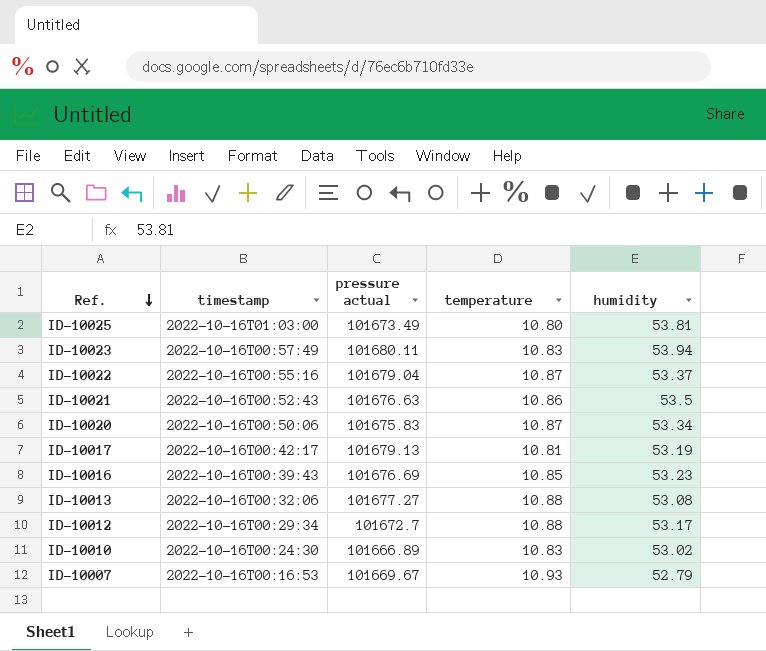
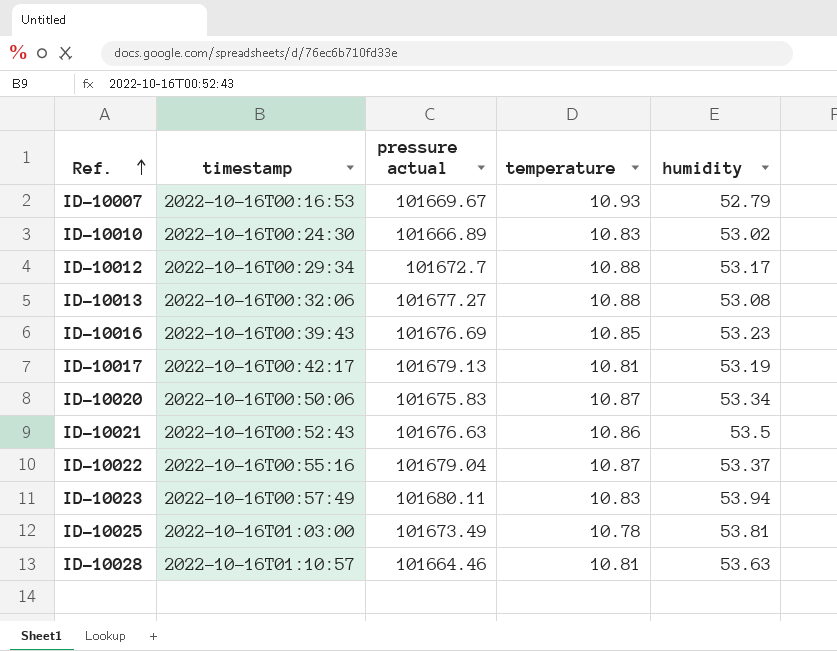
row order: Ref. descending -> Ref. ascending
ID-10025 | temperature: 10.80 -> 10.78
row ID-10028: none -> 2022-10-16T01:10:57 | 101664.46 | 10.81 | 53.63

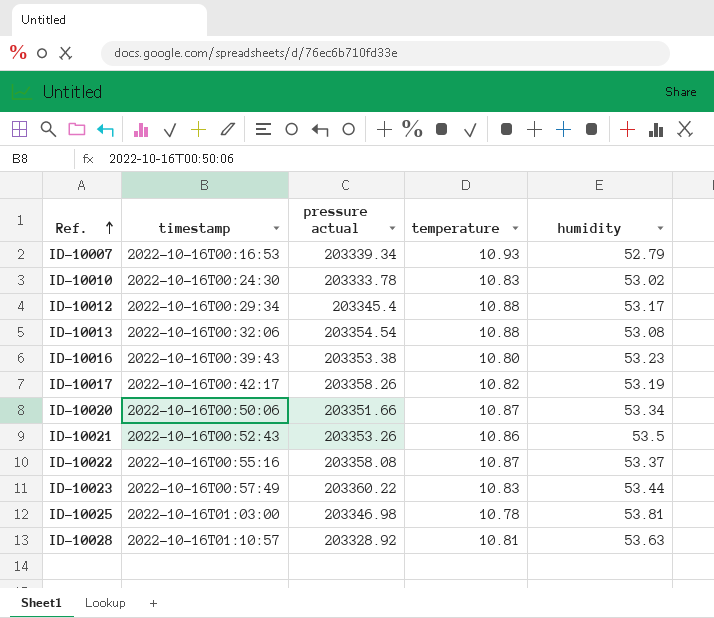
ID-10007 | pressure actual: 101669.67 -> 203339.34
ID-10010 | pressure actual: 101666.89 -> 203333.78
ID-10012 | pressure actual: 101672.7 -> 203345.4
ID-10013 | pressure actual: 101677.27 -> 203354.54
ID-10016 | pressure actual: 101676.69 -> 203353.38
ID-10016 | temperature: 10.85 -> 10.80
ID-10017 | pressure actual: 101679.13 -> 203358.26
ID-10017 | temperature: 10.81 -> 10.82
ID-10020 | pressure actual: 101675.83 -> 203351.66
ID-10021 | pressure actual: 101676.63 -> 203353.26
ID-10022 | pressure actual: 101679.04 -> 203358.08
ID-10023 | pressure actual: 101680.11 -> 203360.22
ID-10023 | humidity: 53.94 -> 53.44
ID-10025 | pressure actual: 101673.49 -> 203346.98
ID-10028 | pressure actual: 101664.46 -> 203328.92

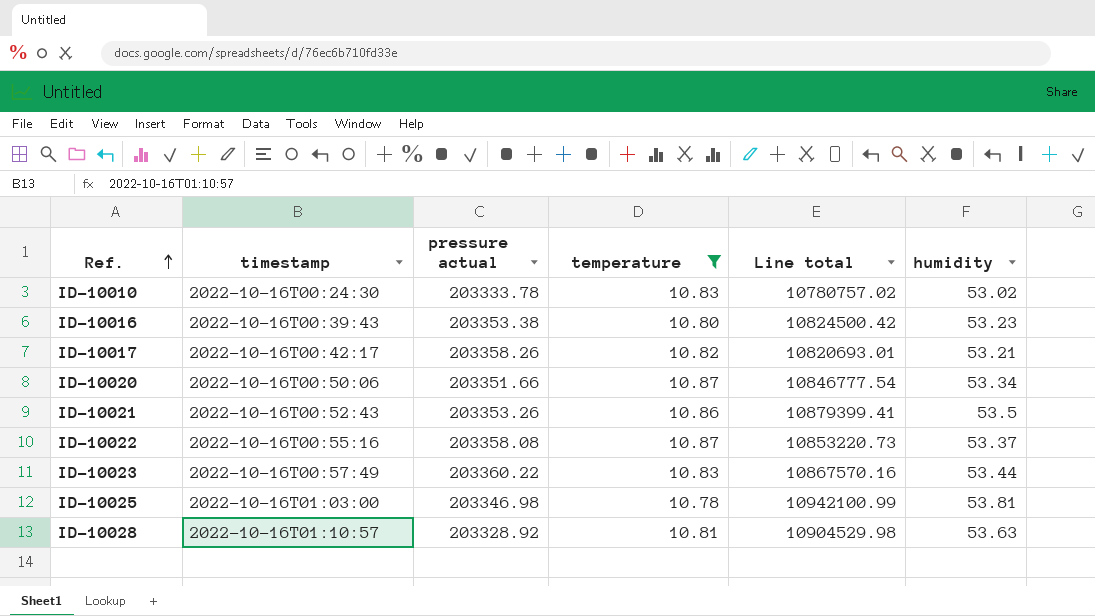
filter: none -> temperature <= 10.87
column Line total | formula: none -> [pressure actual] * [humidity]
ID-10017 | humidity: 53.19 -> 53.21

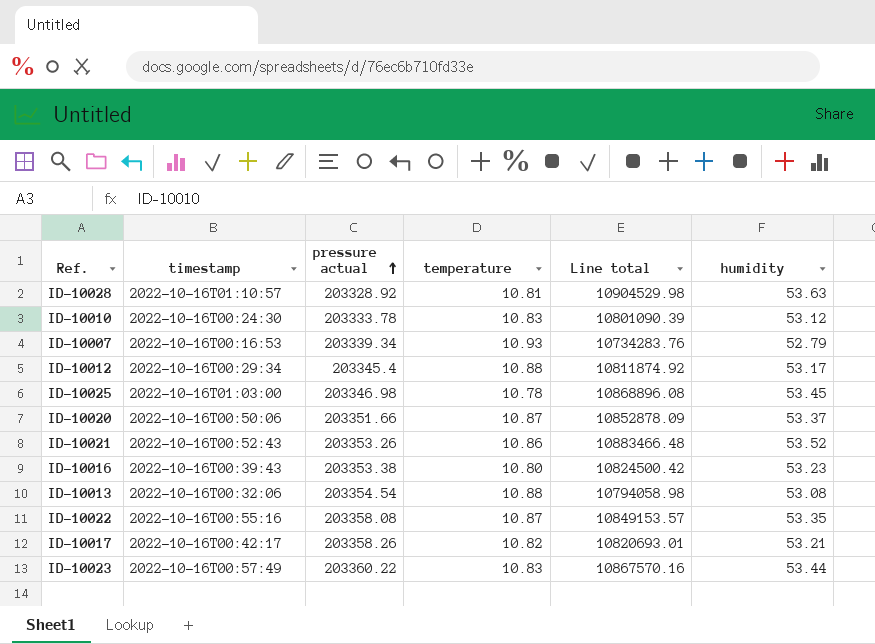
filter: temperature <= 10.87 -> none
row order: Ref. ascending -> pressure actual ascending
ID-10010 | Line total: 10780757.02 -> 10801090.39
ID-10010 | humidity: 53.02 -> 53.12
ID-10025 | Line total: 10942100.99 -> 10868896.08
ID-10025 | humidity: 53.81 -> 53.45
ID-10020 | Line total: 10846777.54 -> 10852878.09
ID-10020 | humidity: 53.34 -> 53.37
ID-10021 | Line total: 10879399.41 -> 10883466.48
ID-10021 | humidity: 53.5 -> 53.52
ID-10022 | Line total: 10853220.73 -> 10849153.57
ID-10022 | humidity: 53.37 -> 53.35

